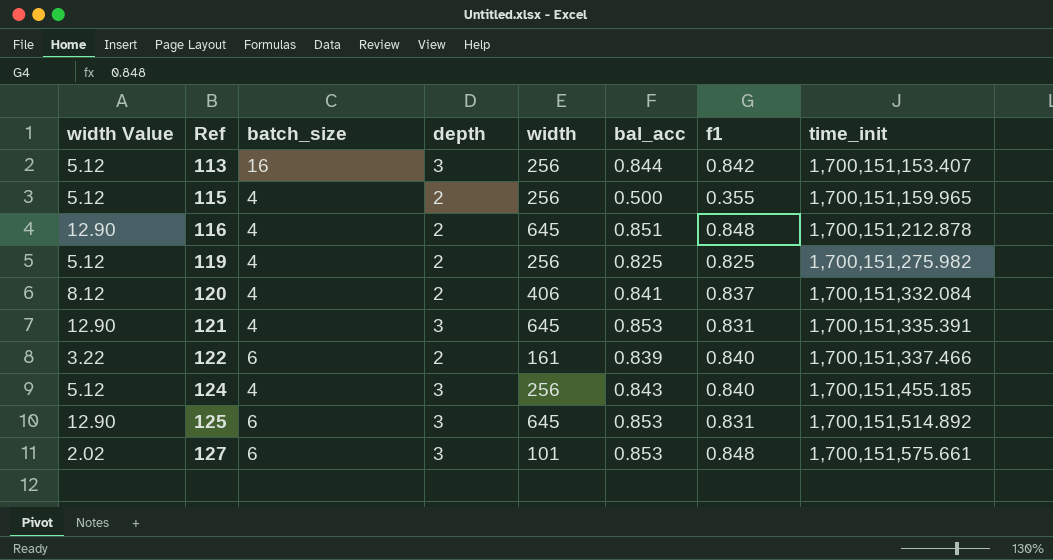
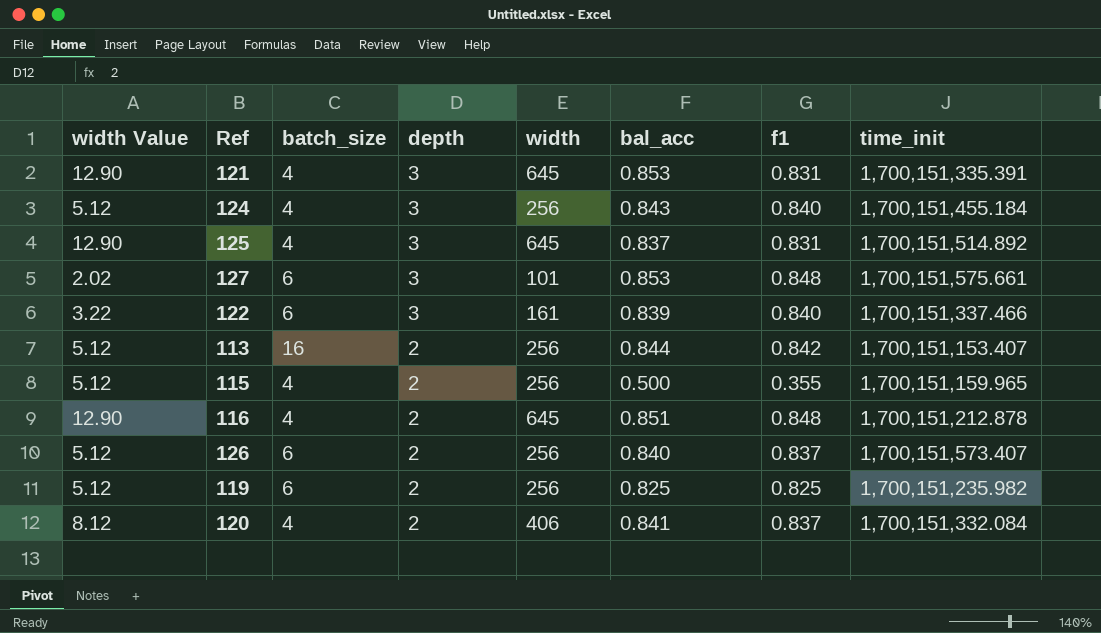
row order: Ref ascending -> depth descending
124 | time_init: 1,700,151,455.185 -> 1,700,151,455.184
125 | batch_size: 6 -> 4
125 | bal_acc: 0.853 -> 0.837
122 | depth: 2 -> 3
113 | depth: 3 -> 2
row 126: none -> 5.12 | 6 | 2 | 256 | 0.840 | 0.837 | 1,700,151,573.407
119 | batch_size: 4 -> 6
119 | time_init: 1,700,151,275.982 -> 1,700,151,235.982

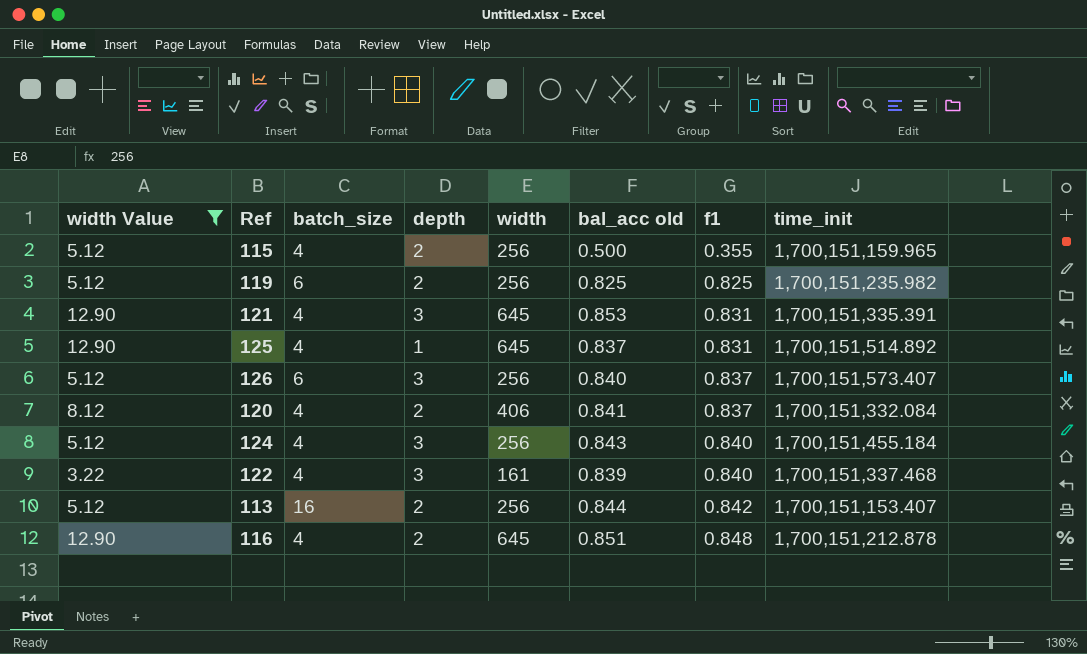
filter: none -> width Value != 2.02
row order: depth descending -> f1 ascending
column name: bal_acc -> bal_acc old
125 | depth: 3 -> 1
126 | depth: 2 -> 3
122 | batch_size: 6 -> 4
122 | time_init: 1,700,151,337.466 -> 1,700,151,337.468

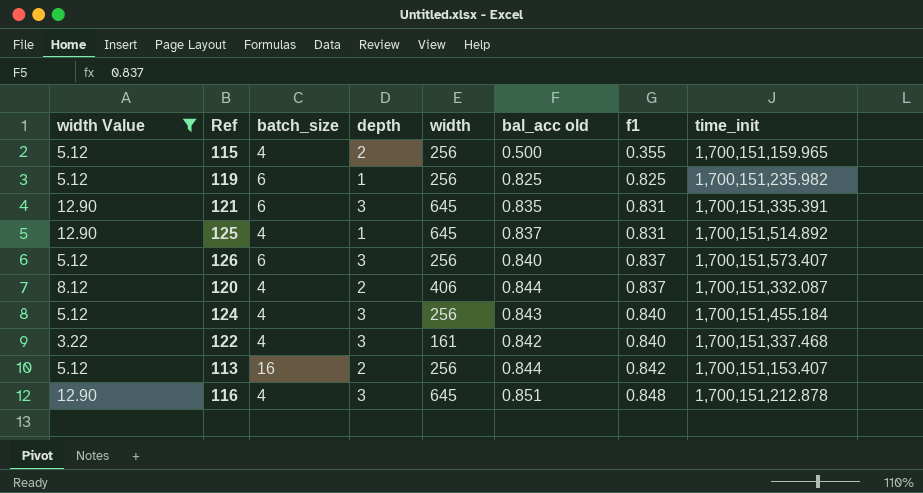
119 | depth: 2 -> 1
121 | batch_size: 4 -> 6
121 | bal_acc old: 0.853 -> 0.835
120 | bal_acc old: 0.841 -> 0.844
120 | time_init: 1,700,151,332.084 -> 1,700,151,332.087
122 | bal_acc old: 0.839 -> 0.842
116 | depth: 2 -> 3

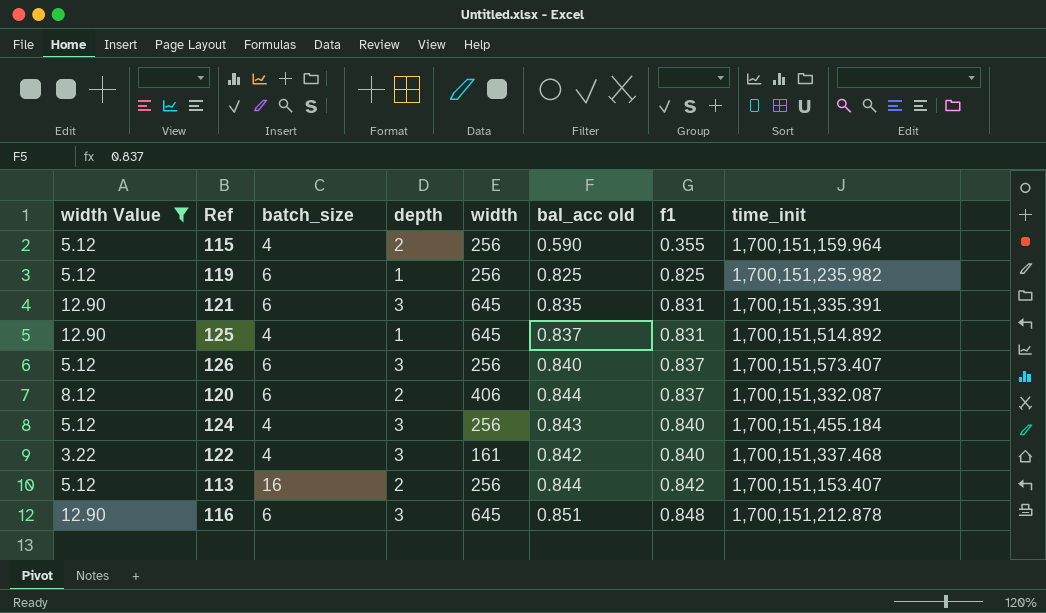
115 | bal_acc old: 0.500 -> 0.590
115 | time_init: 1,700,151,159.965 -> 1,700,151,159.964
120 | batch_size: 4 -> 6
116 | batch_size: 4 -> 6

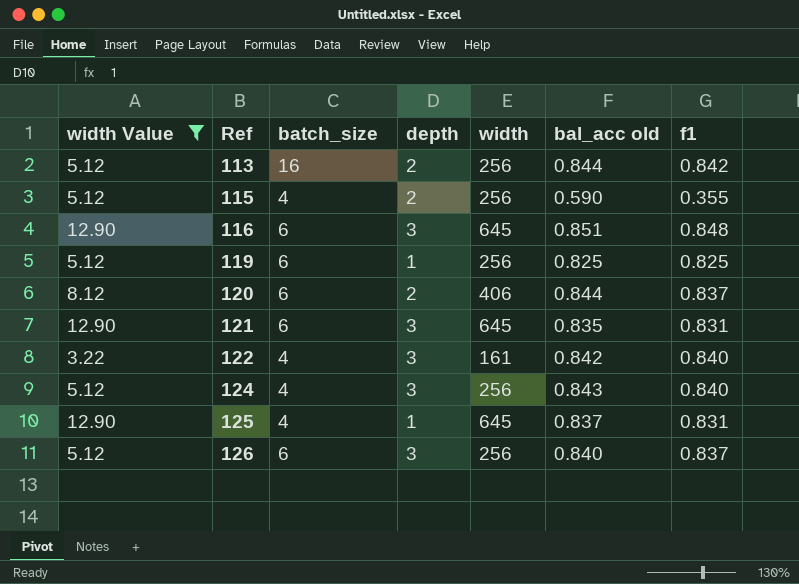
row order: f1 ascending -> Ref ascending
column time_init | position: 8 -> none

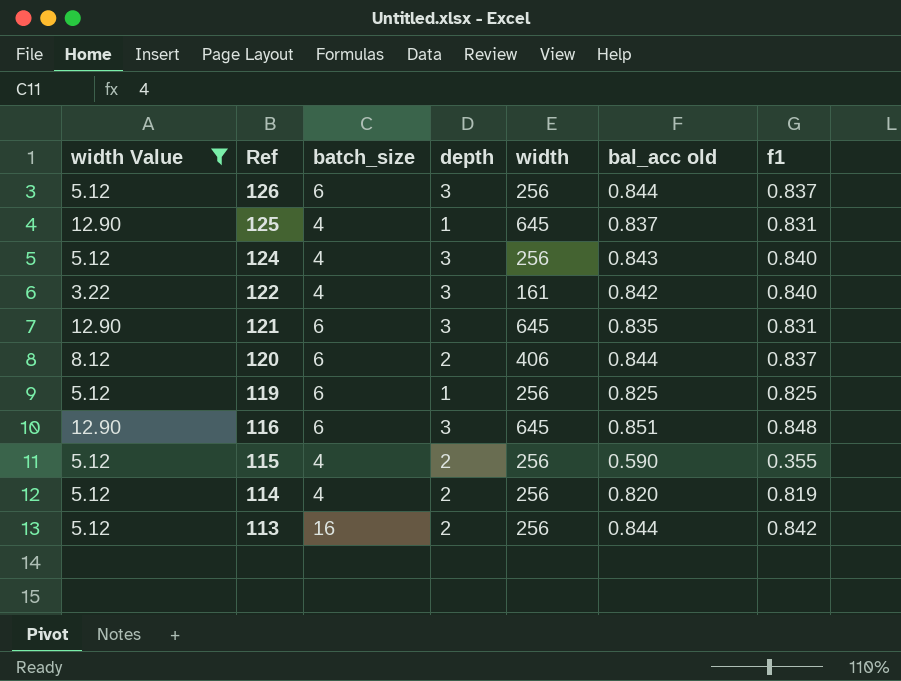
row order: Ref ascending -> Ref descending
126 | bal_acc old: 0.840 -> 0.844
row 114: none -> 5.12 | 4 | 2 | 256 | 0.820 | 0.819

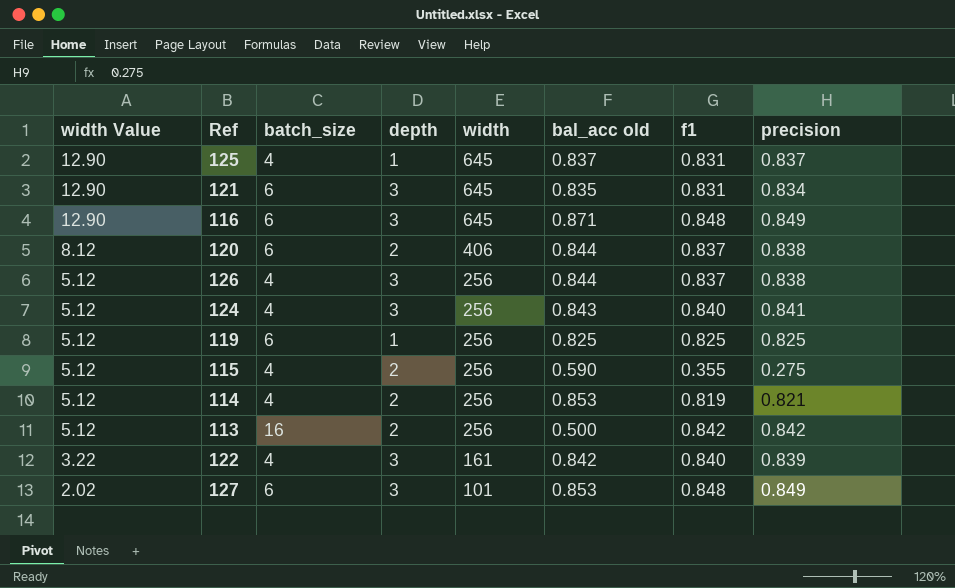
filter: width Value != 2.02 -> none
row order: Ref descending -> width Value descending
column precision | position: none -> 8
116 | bal_acc old: 0.851 -> 0.871
126 | batch_size: 6 -> 4
114 | bal_acc old: 0.820 -> 0.853
113 | bal_acc old: 0.844 -> 0.500

